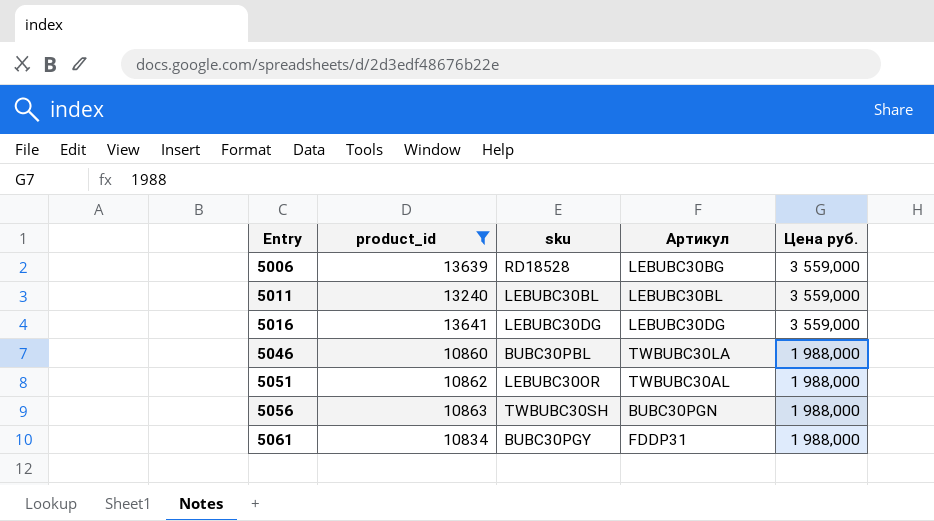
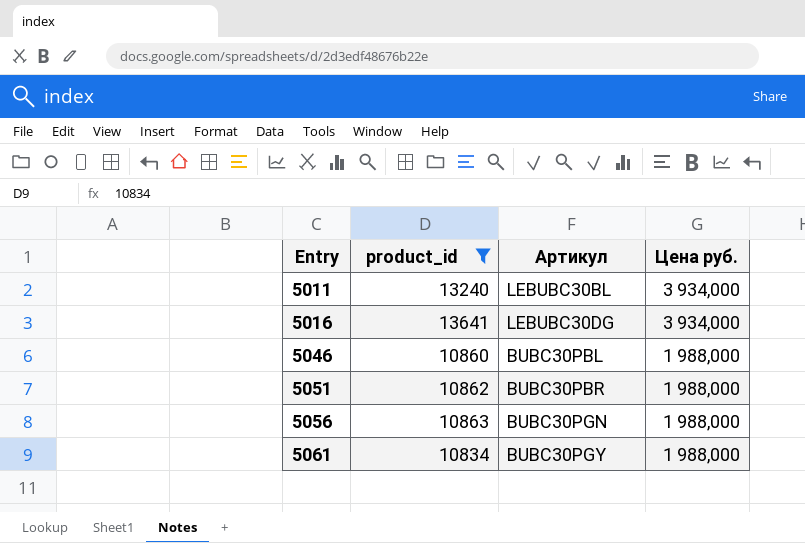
column sku | position: 3 -> none
row 5006: 13639 | RD18528 | LEBUBC30BG | 3 559,000 -> none
5011 | Цена руб.: 3 559,000 -> 3 934,000
5016 | Цена руб.: 3 559,000 -> 3 934,000
5046 | Артикул: TWBUBC30LA -> BUBC30PBL
5051 | Артикул: TWBUBC30AL -> BUBC30PBR
5061 | Артикул: FDDP31 -> BUBC30PGY

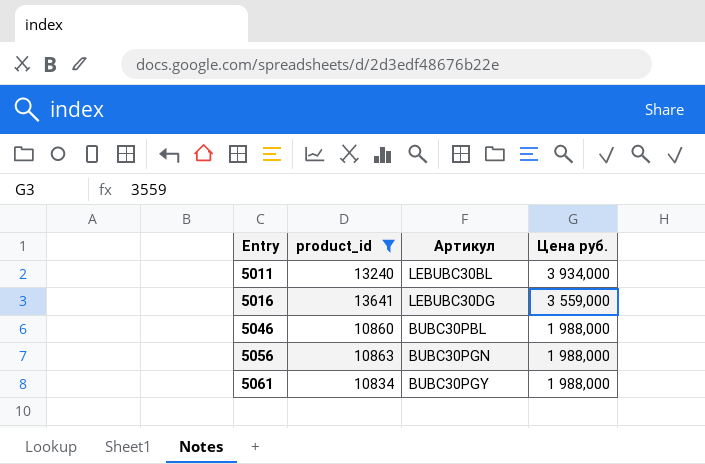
row 5051: 10862 | BUBC30PBR | 1 988,000 -> none
5016 | Цена руб.: 3 934,000 -> 3 559,000

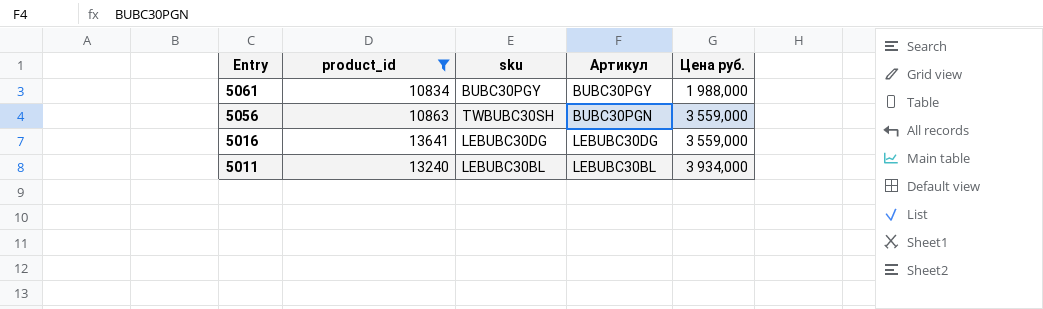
row order: Entry ascending -> Entry descending
column sku | position: none -> 3
row 5046: 10860 | BUBC30PBL | 1 988,000 -> none
5056 | Цена руб.: 1 988,000 -> 3 559,000

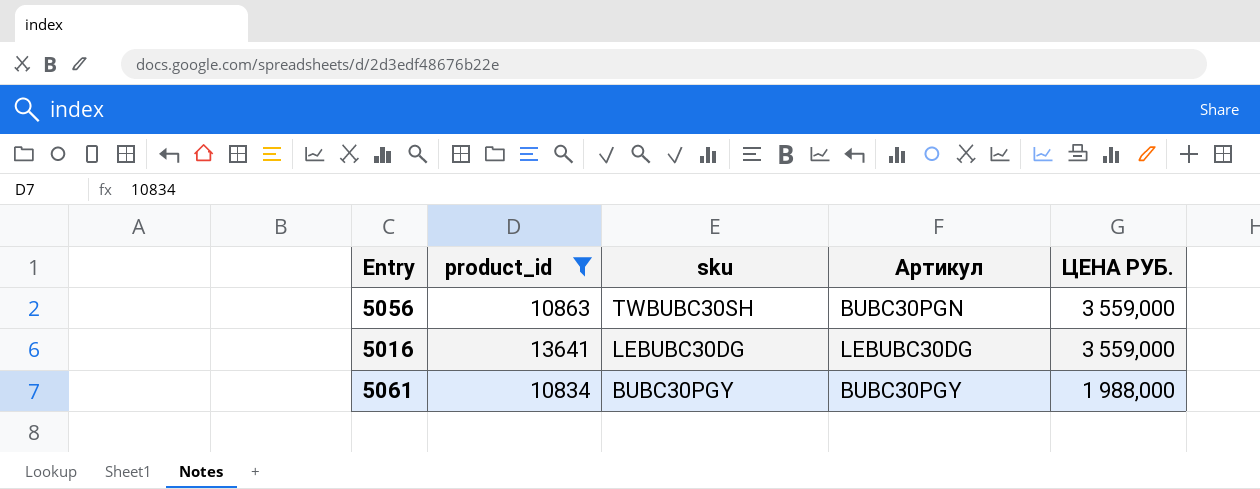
row order: Entry descending -> sku descending
column name: Цена руб. -> ЦЕНА РУБ.
row 5011: 13240 | LEBUBC30BL | LEBUBC30BL | 3 934,000 -> none

